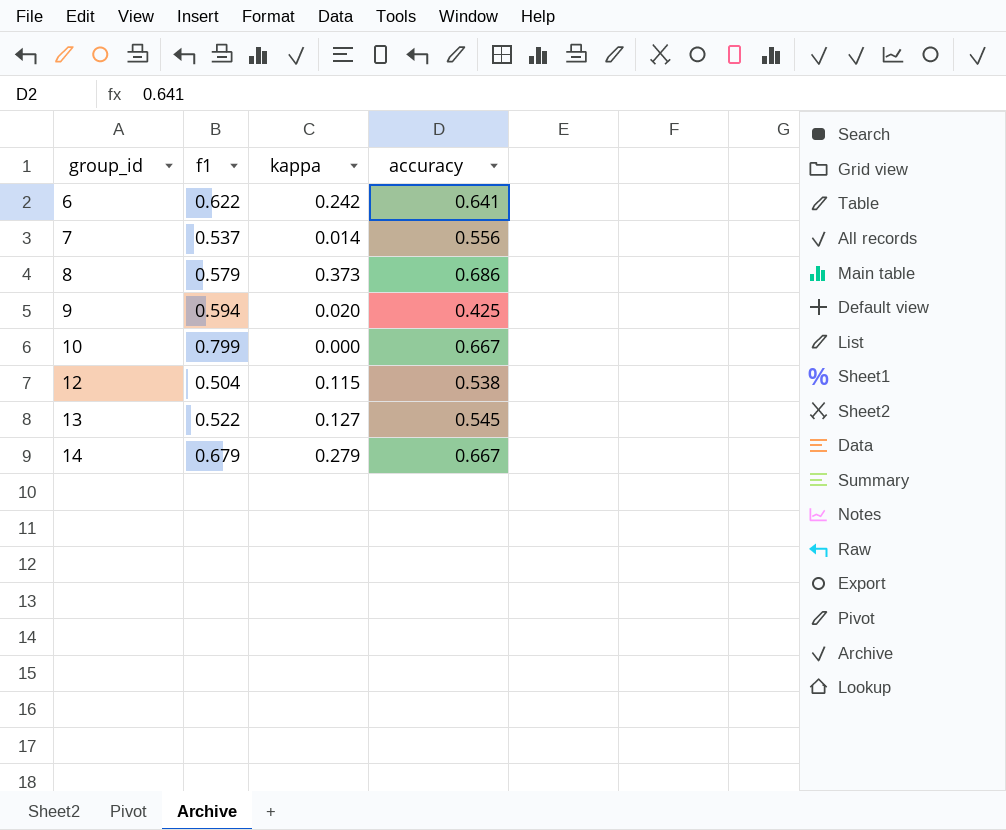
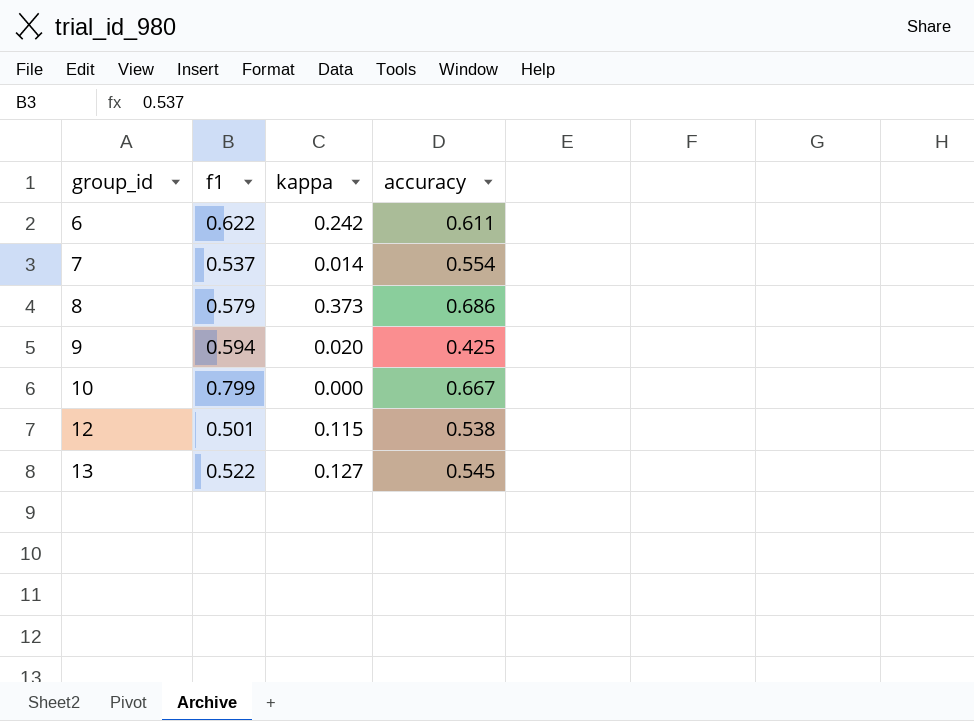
row 14: 0.679 | 0.279 | 0.667 -> none
6 | accuracy: 0.641 -> 0.611
7 | accuracy: 0.556 -> 0.554
12 | f1: 0.504 -> 0.501

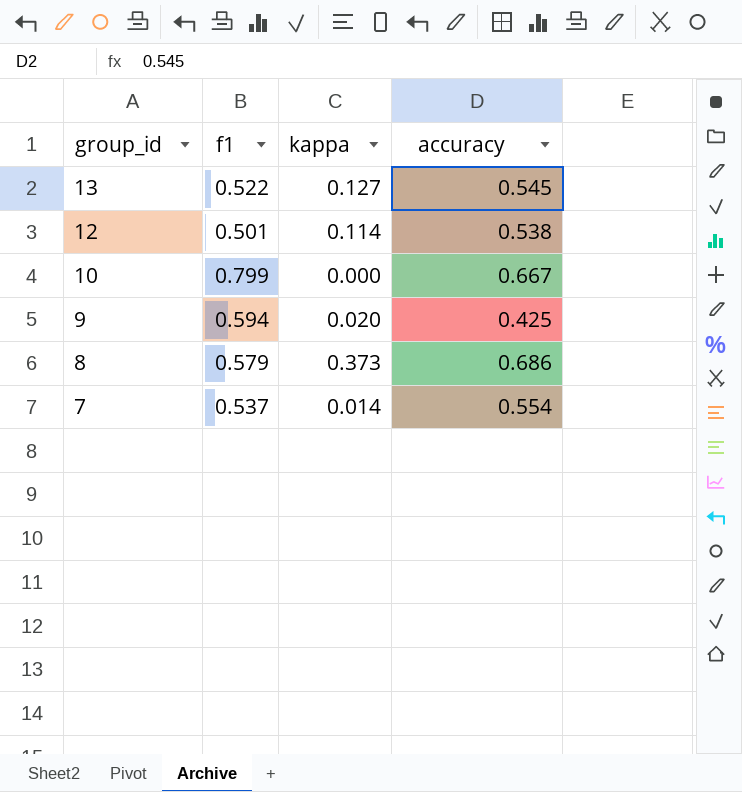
row order: group_id ascending -> group_id descending
row 6: 0.622 | 0.242 | 0.611 -> none
12 | kappa: 0.115 -> 0.114

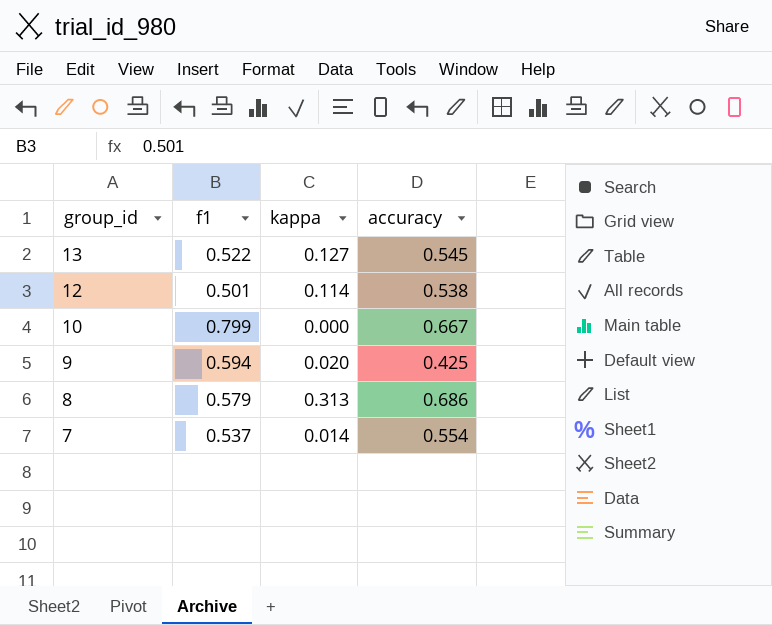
8 | kappa: 0.373 -> 0.313

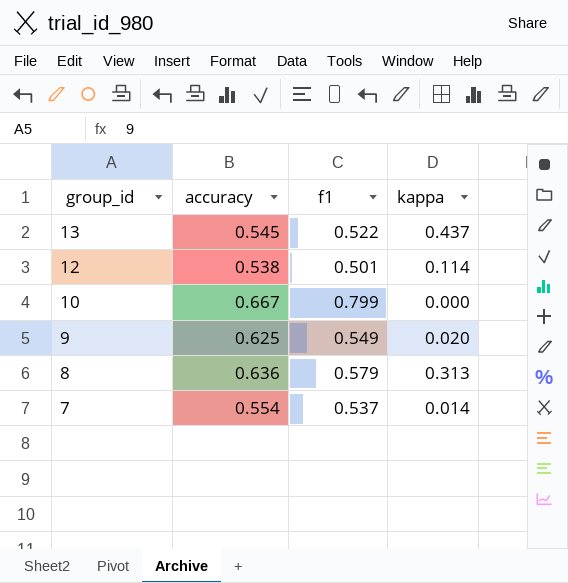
column accuracy | position: 4 -> 2
13 | kappa: 0.127 -> 0.437
9 | accuracy: 0.425 -> 0.625
9 | f1: 0.594 -> 0.549
8 | accuracy: 0.686 -> 0.636

